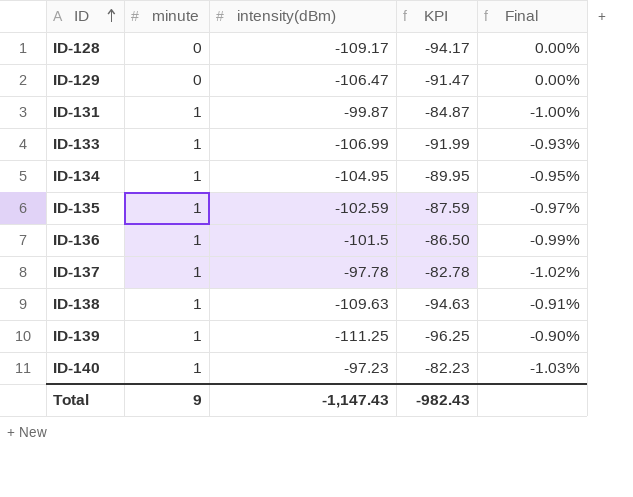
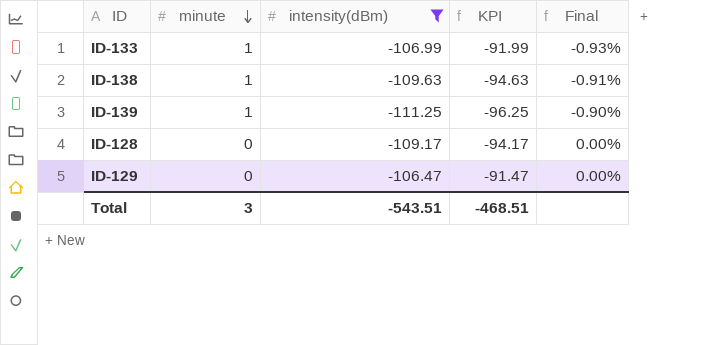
filter: none -> intensity(dBm) <= -106.47
row order: ID ascending -> minute descending
Total | minute: 9 -> 3
Total | intensity(dBm): -1,147.43 -> -543.51
Total | KPI: -982.43 -> -468.51

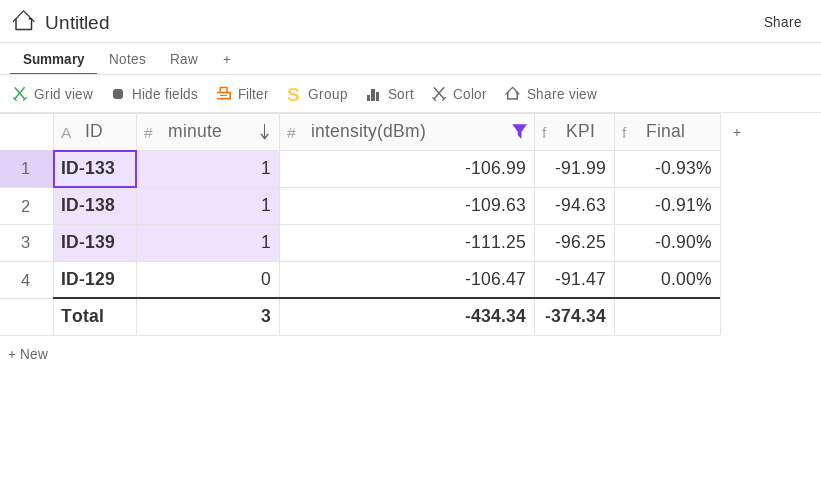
row ID-128: 0 | -109.17 | -94.17 | 0.00% -> none
Total | intensity(dBm): -543.51 -> -434.34
Total | KPI: -468.51 -> -374.34

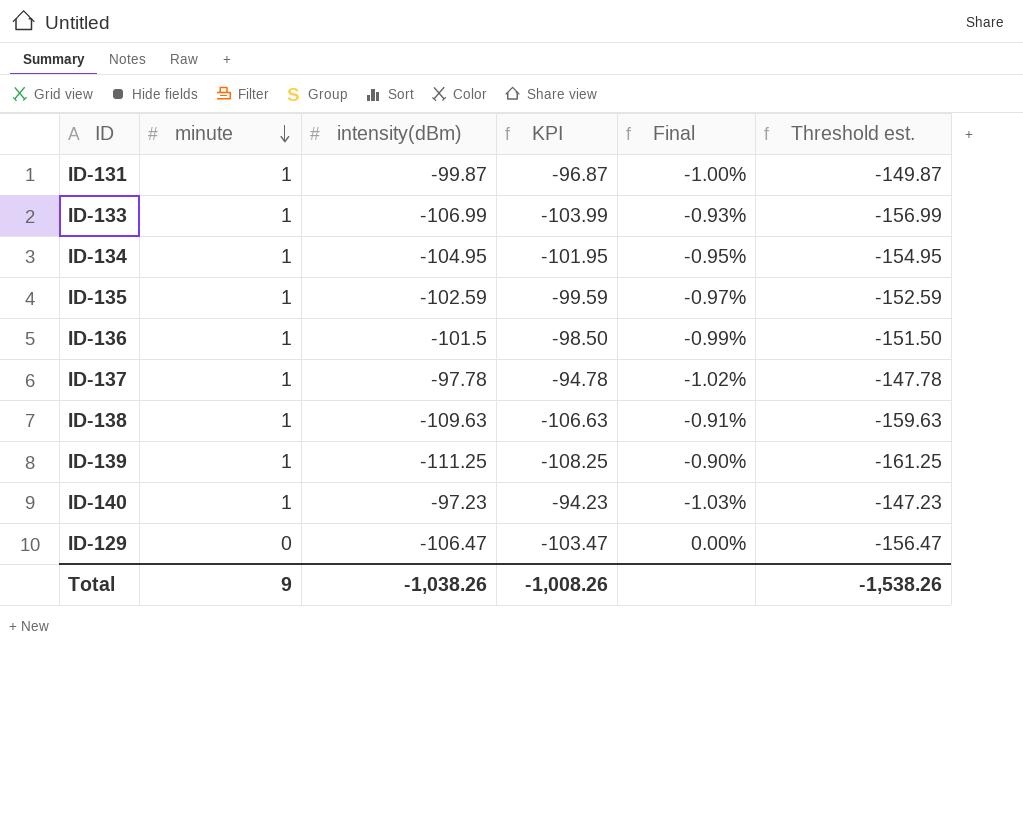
filter: intensity(dBm) <= -106.47 -> none
column KPI | formula: [intensity(dBm)] + 15 -> [intensity(dBm)] + 3
column Threshold est. | formula: none -> [intensity(dBm)] - 50
Total | minute: 3 -> 9
Total | intensity(dBm): -434.34 -> -1,038.26
Total | KPI: -374.34 -> -1,008.26

